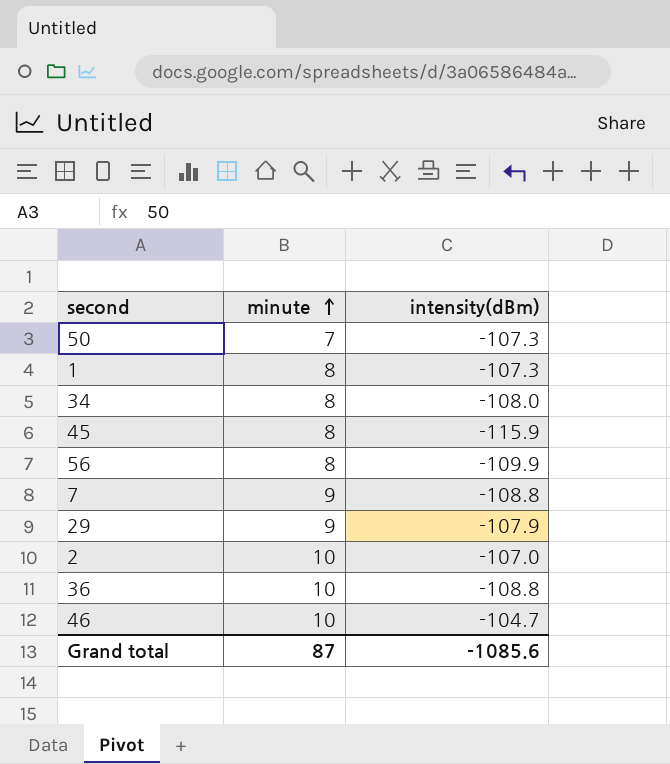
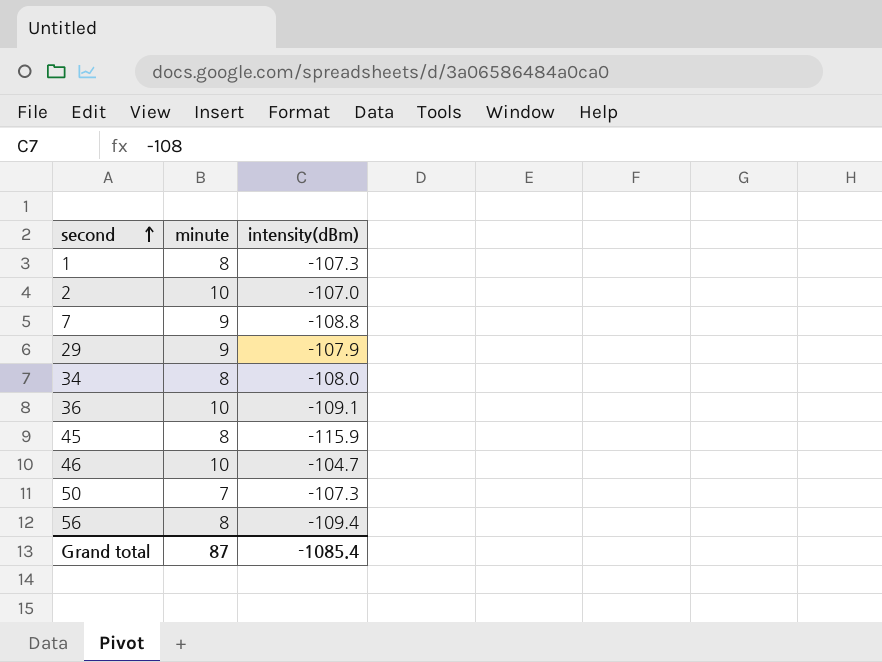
row order: minute ascending -> second ascending
36 | intensity(dBm): -108.8 -> -109.1
56 | intensity(dBm): -109.9 -> -109.4
Grand total | intensity(dBm): -1085.6 -> -1085.4

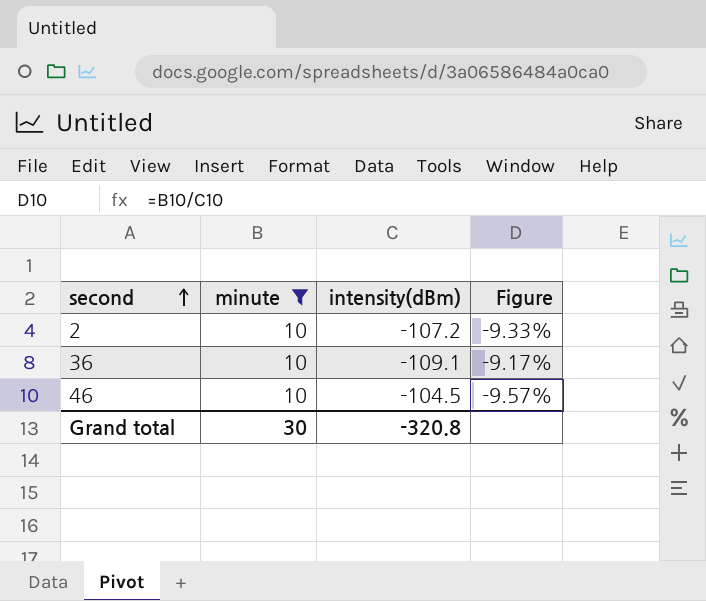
filter: none -> minute = 10
column Figure | formula: none -> [minute] / [intensity(dBm)]
2 | intensity(dBm): -107.0 -> -107.2
46 | intensity(dBm): -104.7 -> -104.5
Grand total | minute: 87 -> 30
Grand total | intensity(dBm): -1085.4 -> -320.8

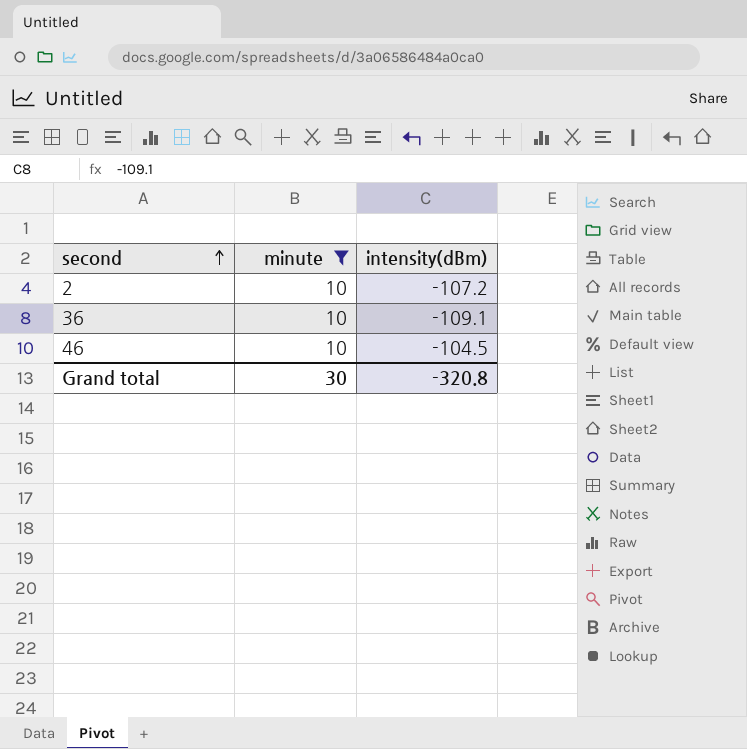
column Figure | formula: [minute] / [intensity(dBm)] -> none

